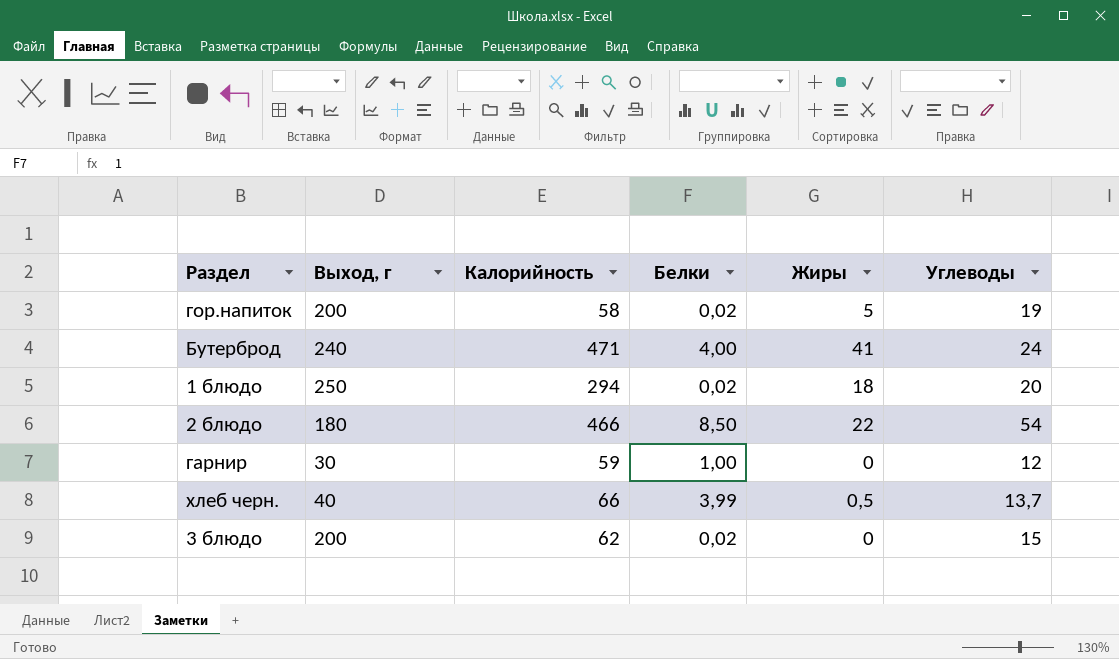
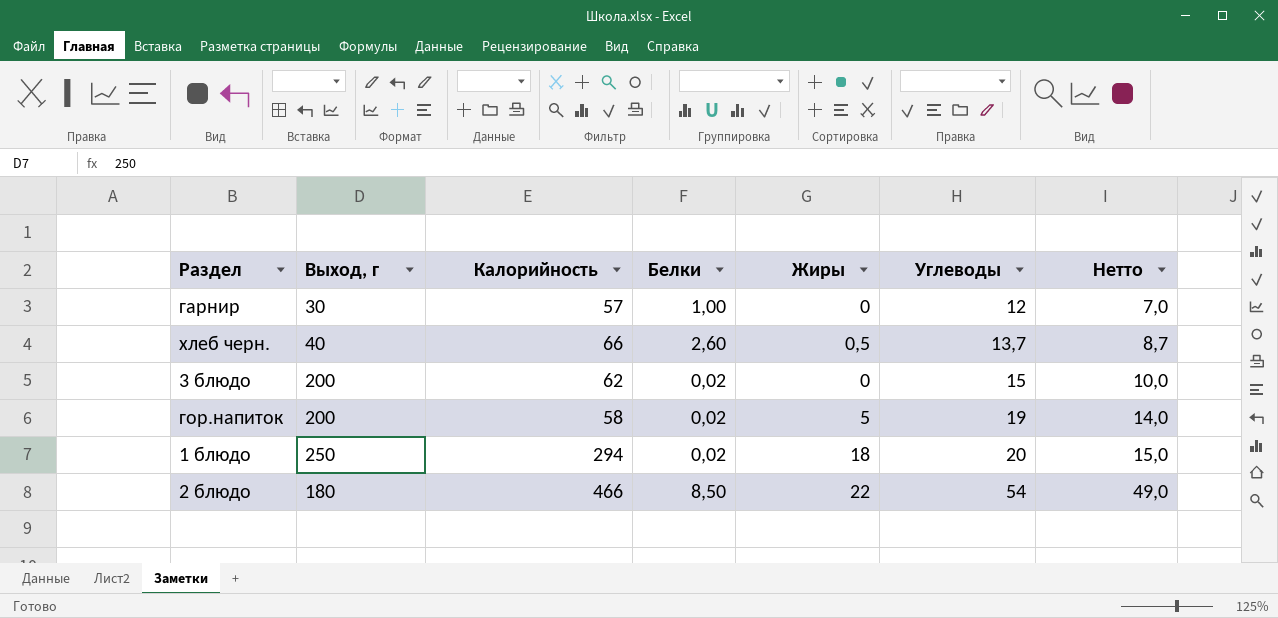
row order: none -> Углеводы ascending
column Нетто | formula: none -> [Углеводы] - 5
row Бутерброд: 240 | 471 | 4,00 | 41 | 24 -> none
гарнир | Калорийность: 59 -> 57
хлеб черн. | Белки: 3,99 -> 2,60

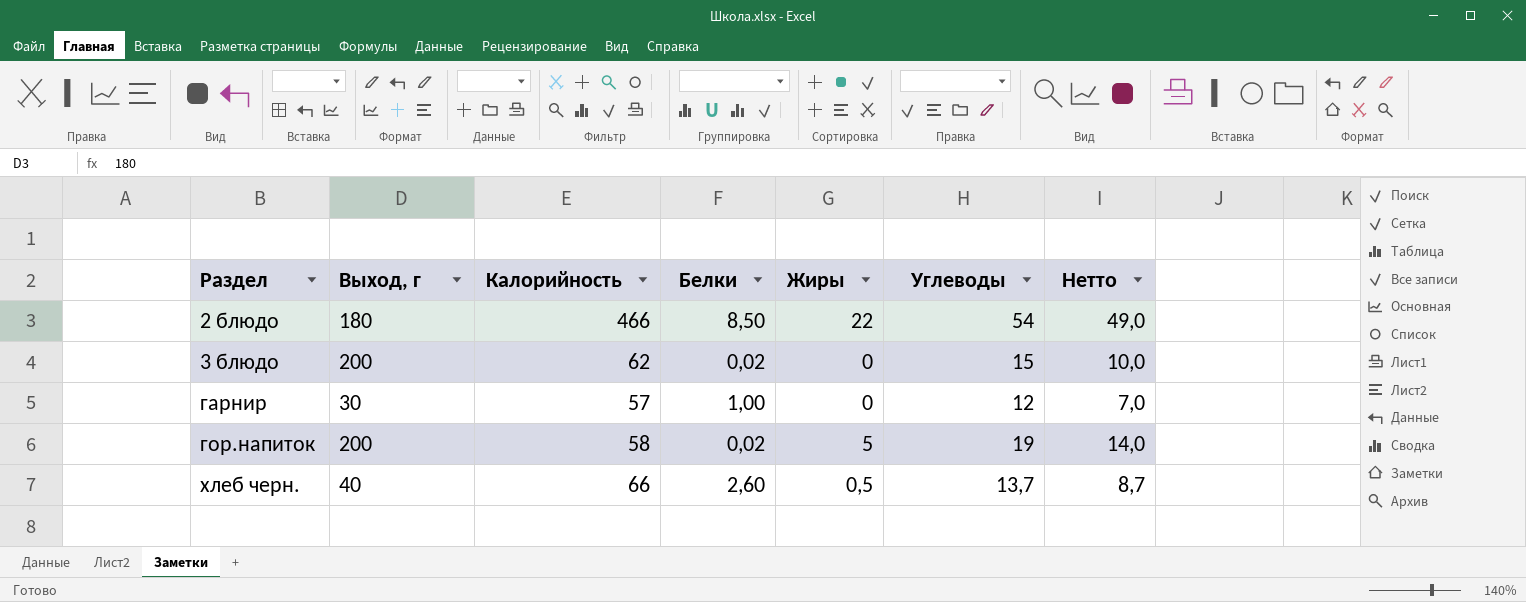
row order: Углеводы ascending -> Раздел ascending
row 1 блюдо: 250 | 294 | 0,02 | 18 | 20 | 15,0 -> none

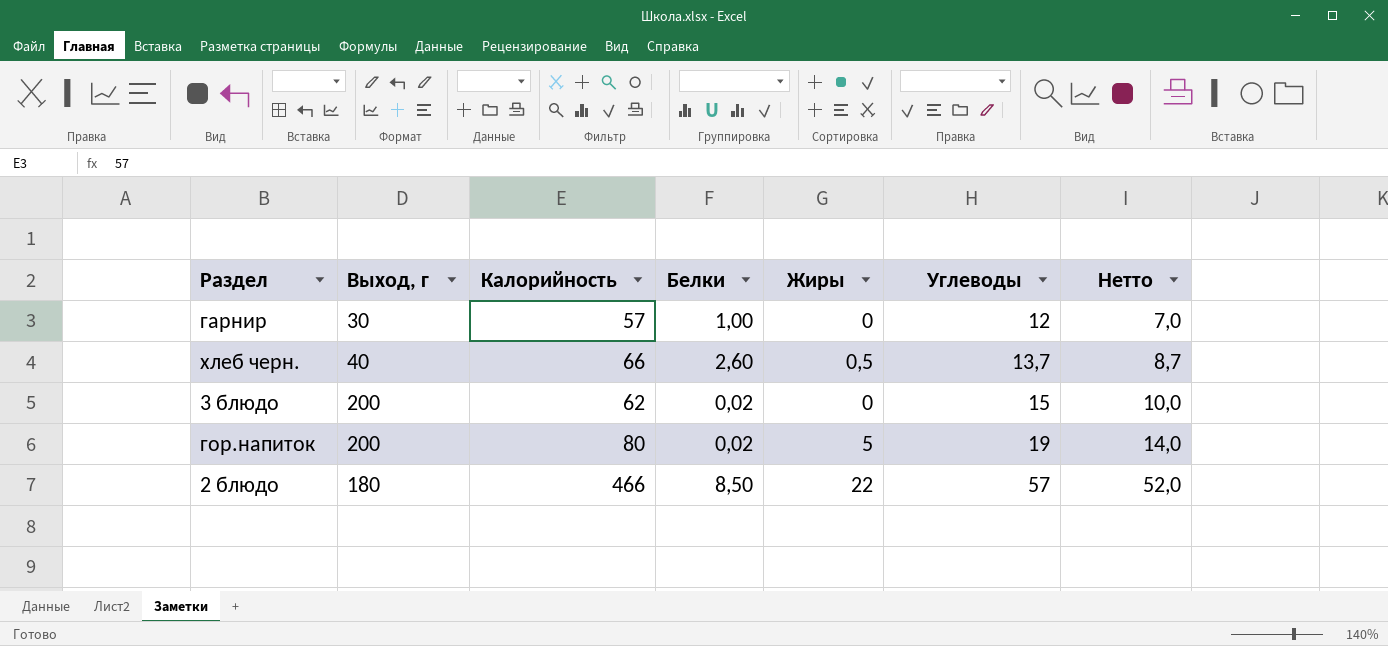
row order: Раздел ascending -> Углеводы ascending
гор.напиток | Калорийность: 58 -> 80
2 блюдо | Углеводы: 54 -> 57
2 блюдо | Нетто: 49,0 -> 52,0

